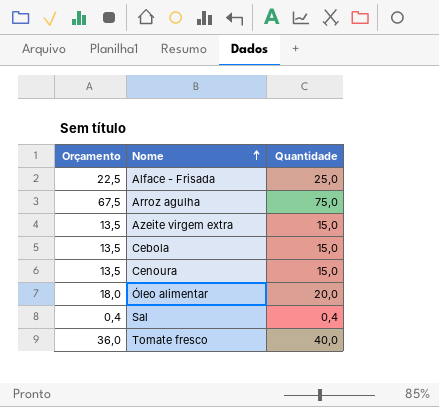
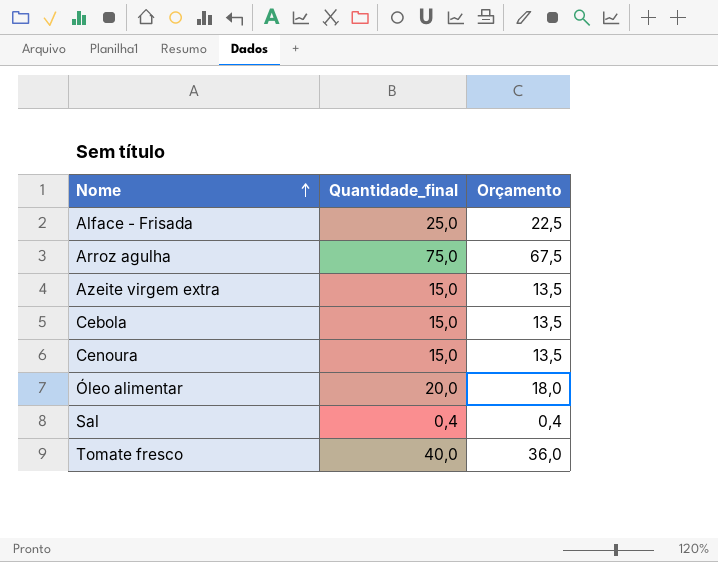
column name: Quantidade -> Quantidade_final
column Orçamento | position: 1 -> 3

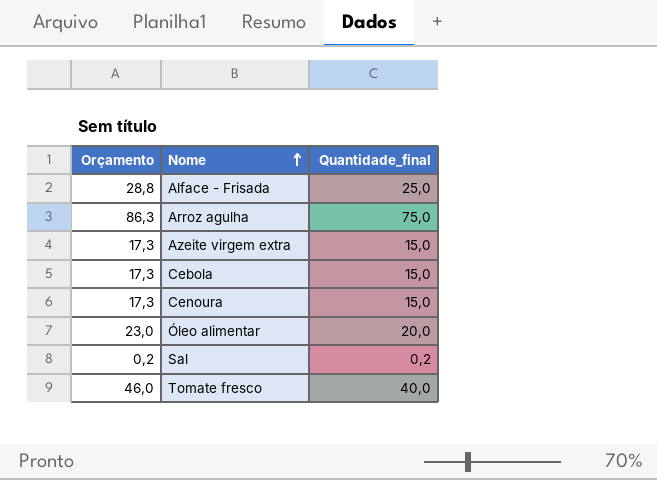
column Orçamento | formula: [Quantidade_final] * 0,9 -> [Quantidade_final] * 1,15
column Orçamento | position: 3 -> 1
Sal | Quantidade_final: 0,4 -> 0,2

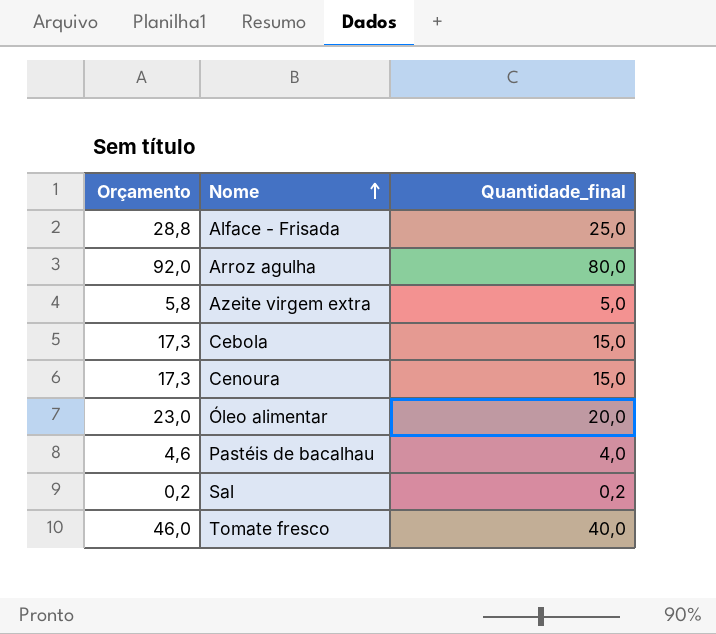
Arroz agulha | Orçamento: 86,3 -> 92,0
Arroz agulha | Quantidade_final: 75,0 -> 80,0
Azeite virgem extra | Orçamento: 17,3 -> 5,8
Azeite virgem extra | Quantidade_final: 15,0 -> 5,0
row Pastéis de bacalhau: none -> 4,6 | 4,0

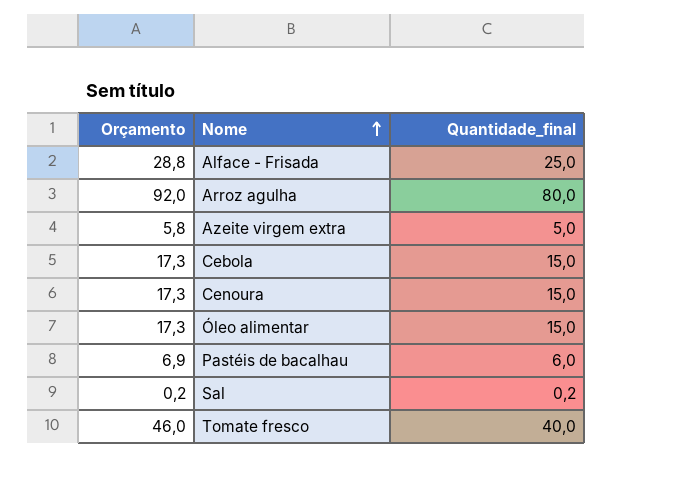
Óleo alimentar | Orçamento: 23,0 -> 17,3
Óleo alimentar | Quantidade_final: 20,0 -> 15,0
Pastéis de bacalhau | Orçamento: 4,6 -> 6,9
Pastéis de bacalhau | Quantidade_final: 4,0 -> 6,0

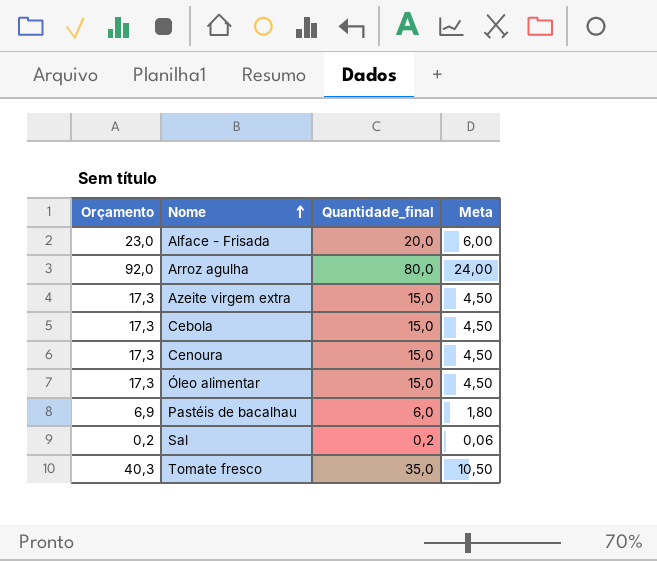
column Meta | formula: none -> [Quantidade_final] * 0,3
Alface - Frisada | Orçamento: 28,8 -> 23,0
Alface - Frisada | Quantidade_final: 25,0 -> 20,0
Azeite virgem extra | Orçamento: 5,8 -> 17,3
Azeite virgem extra | Quantidade_final: 5,0 -> 15,0
Tomate fresco | Orçamento: 46,0 -> 40,3
Tomate fresco | Quantidade_final: 40,0 -> 35,0

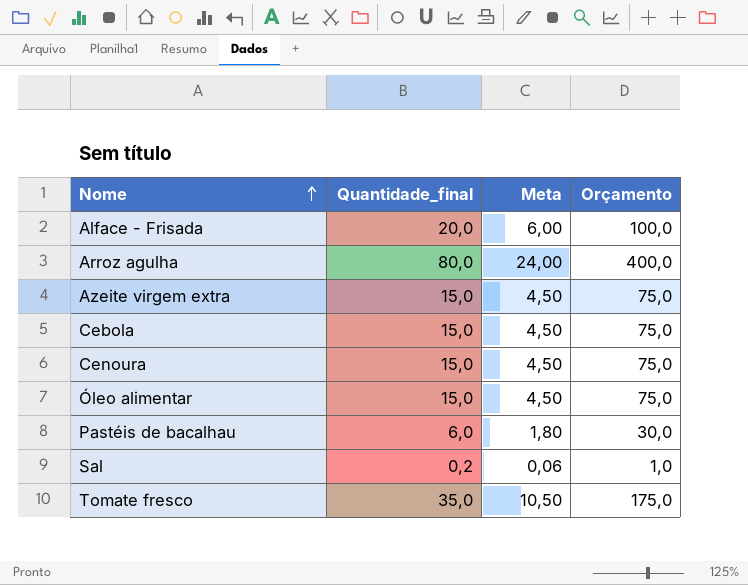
column Orçamento | formula: [Quantidade_final] * 1,15 -> [Quantidade_final] * 5
column Orçamento | position: 1 -> 4

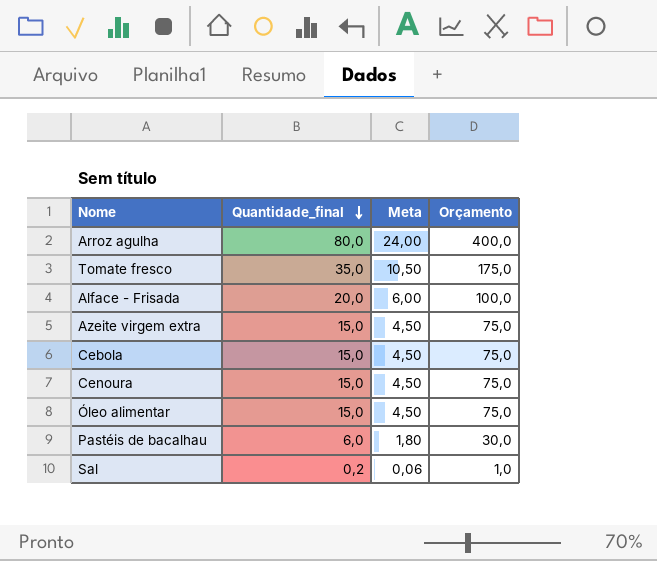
row order: Nome ascending -> Quantidade_final descending

